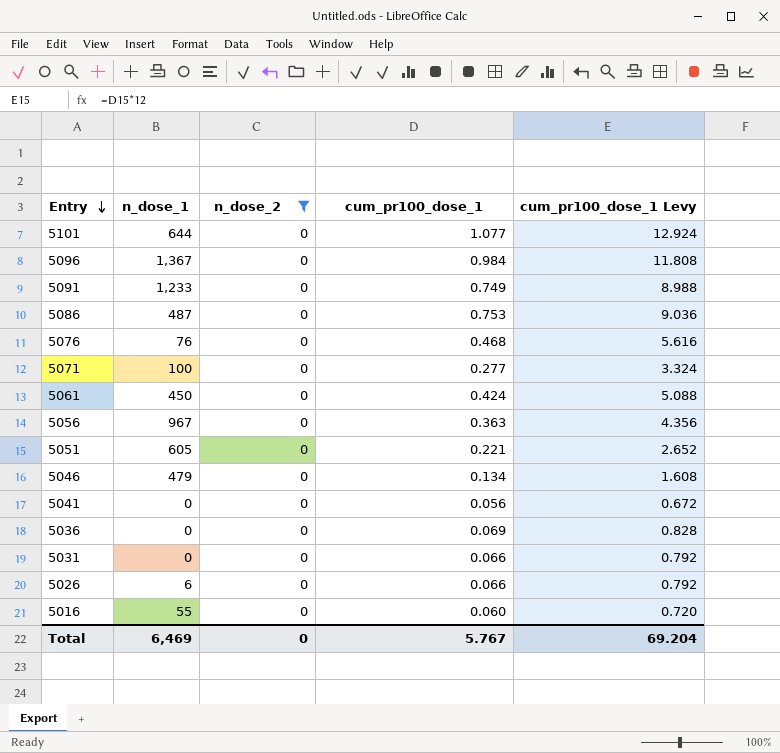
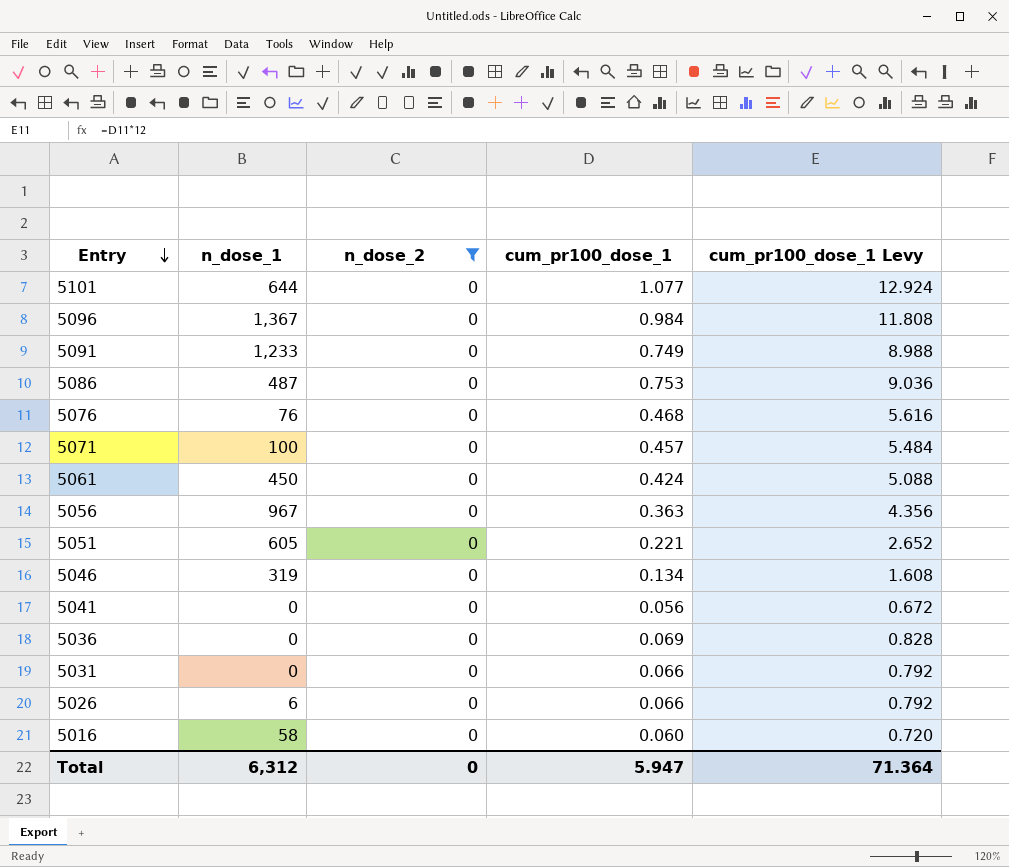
5071 | cum_pr100_dose_1: 0.277 -> 0.457
5071 | cum_pr100_dose_1 Levy: 3.324 -> 5.484
5046 | n_dose_1: 479 -> 319
5016 | n_dose_1: 55 -> 58
Total | n_dose_1: 6,469 -> 6,312
Total | cum_pr100_dose_1: 5.767 -> 5.947
Total | cum_pr100_dose_1 Levy: 69.204 -> 71.364

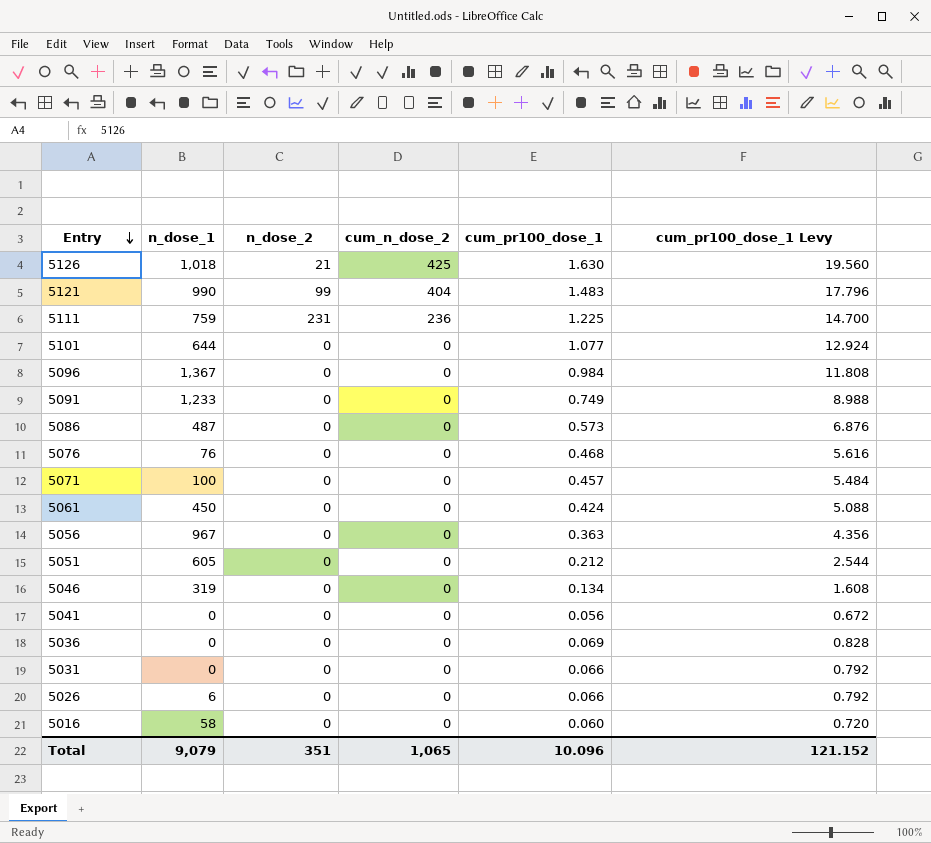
filter: n_dose_2 = 0 -> none
column cum_n_dose_2 | position: none -> 4
5086 | cum_pr100_dose_1: 0.753 -> 0.573
5086 | cum_pr100_dose_1 Levy: 9.036 -> 6.876
5051 | cum_pr100_dose_1: 0.221 -> 0.212
5051 | cum_pr100_dose_1 Levy: 2.652 -> 2.544
Total | n_dose_1: 6,312 -> 9,079
Total | n_dose_2: 0 -> 351
Total | cum_pr100_dose_1: 5.947 -> 10.096
Total | cum_pr100_dose_1 Levy: 71.364 -> 121.152

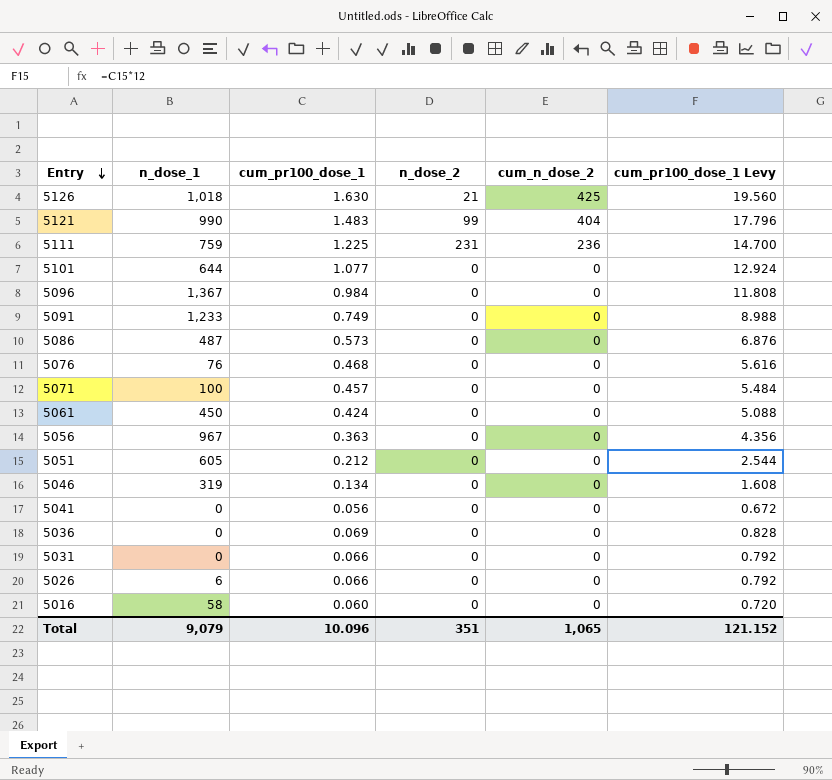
column cum_pr100_dose_1 | position: 5 -> 3

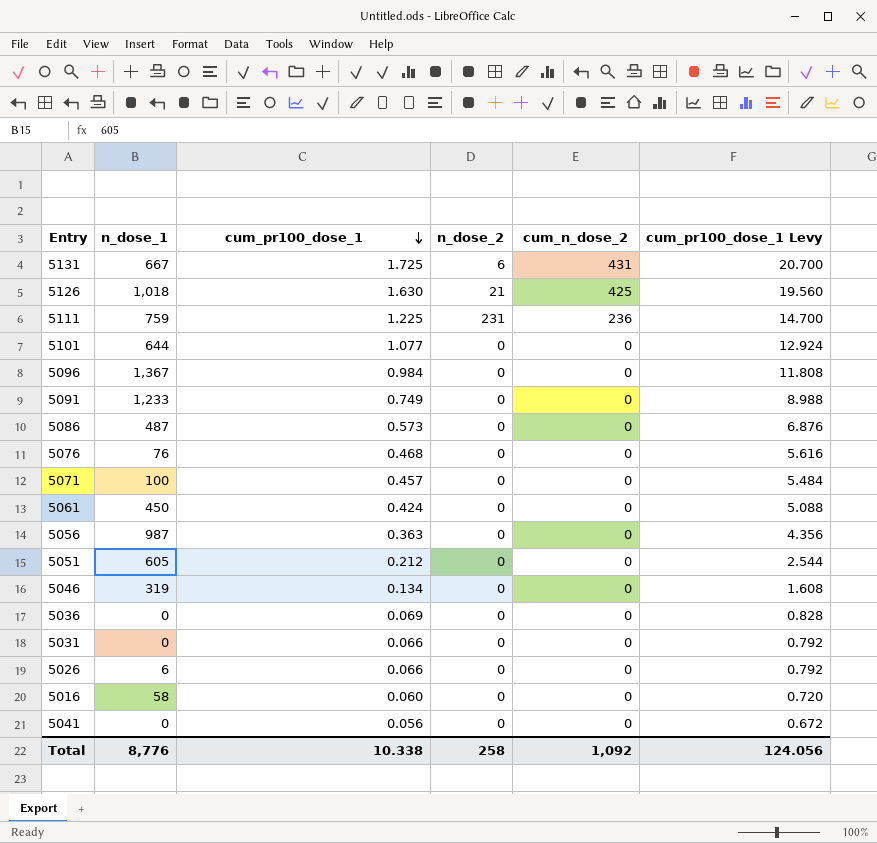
row order: Entry descending -> cum_pr100_dose_1 descending
row 5121: 990 | 1.483 | 99 | 404 | 17.796 -> none
row 5131: none -> 667 | 1.725 | 6 | 431 | 20.700
5056 | n_dose_1: 967 -> 987
Total | n_dose_1: 9,079 -> 8,776
Total | cum_pr100_dose_1: 10.096 -> 10.338
Total | n_dose_2: 351 -> 258
Total | cum_n_dose_2: 1,065 -> 1,092
Total | cum_pr100_dose_1 Levy: 121.152 -> 124.056

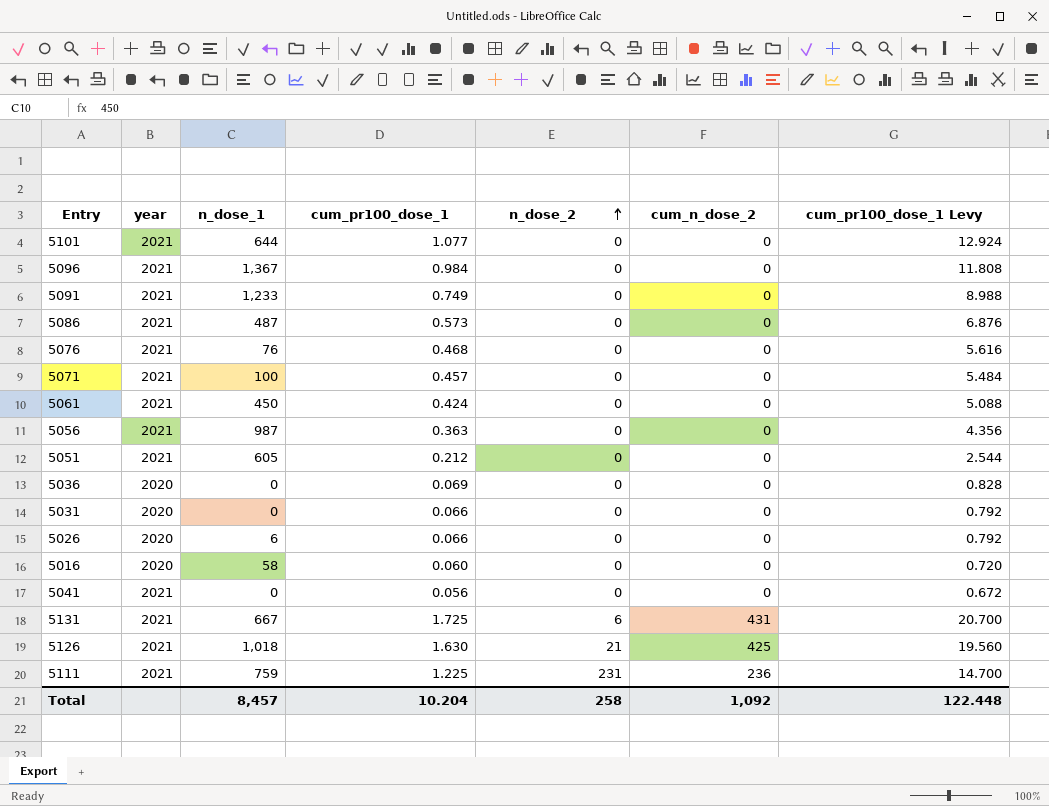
row order: cum_pr100_dose_1 descending -> n_dose_2 ascending
column year | position: none -> 2
row 5046: 319 | 0.134 | 0 | 0 | 1.608 -> none
Total | n_dose_1: 8,776 -> 8,457
Total | cum_pr100_dose_1: 10.338 -> 10.204
Total | cum_pr100_dose_1 Levy: 124.056 -> 122.448

